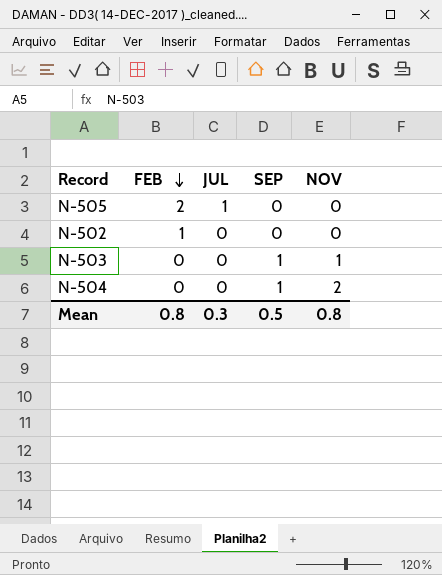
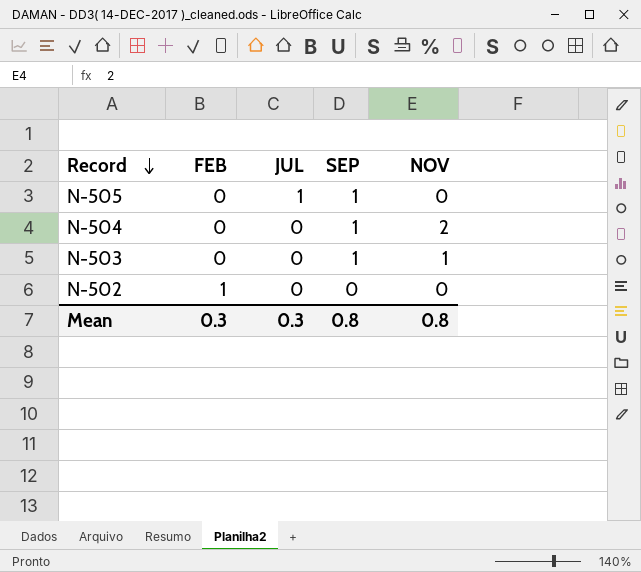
row order: FEB descending -> Record descending
N-505 | FEB: 2 -> 0
N-505 | SEP: 0 -> 1
Mean | FEB: 0.8 -> 0.3
Mean | SEP: 0.5 -> 0.8

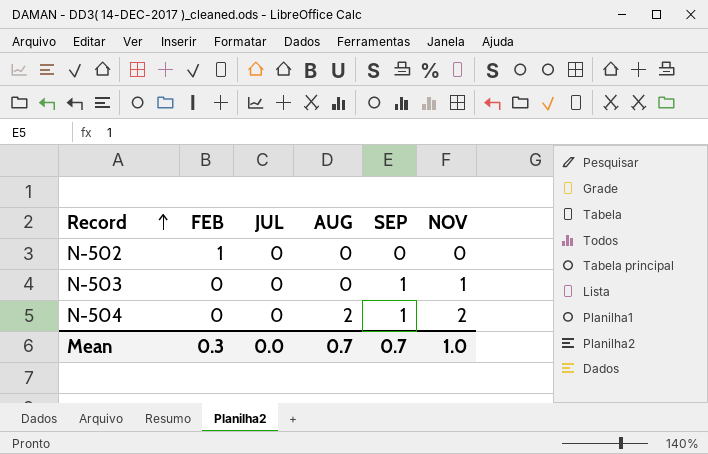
row order: Record descending -> Record ascending
column AUG | position: none -> 4
row N-505: 0 | 1 | 1 | 0 -> none
Mean | JUL: 0.3 -> 0.0
Mean | SEP: 0.8 -> 0.7
Mean | NOV: 0.8 -> 1.0

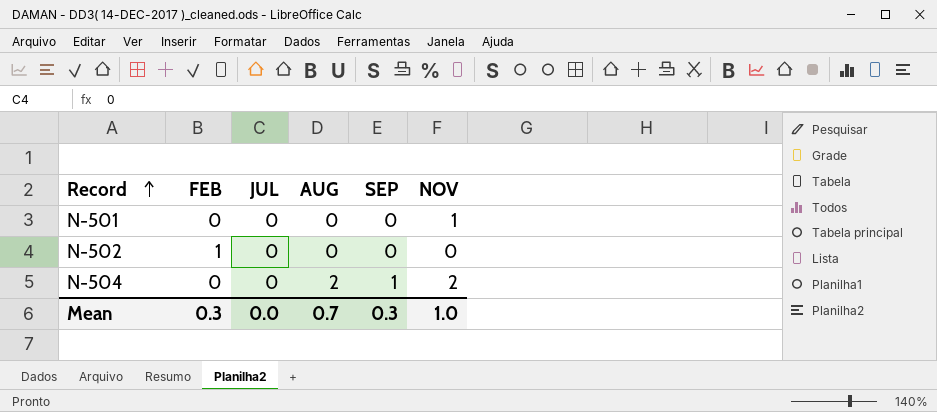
row N-503: 0 | 0 | 0 | 1 | 1 -> none
row N-501: none -> 0 | 0 | 0 | 0 | 1
Mean | SEP: 0.7 -> 0.3

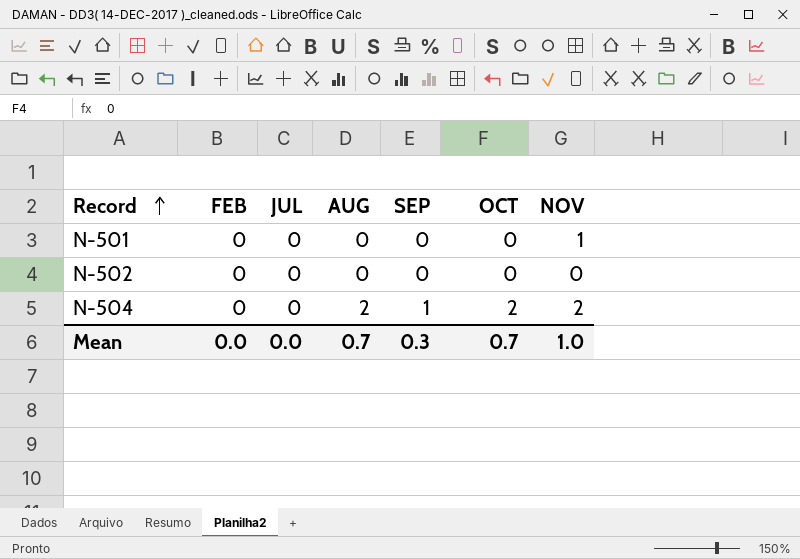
column OCT | position: none -> 6
N-502 | FEB: 1 -> 0
Mean | FEB: 0.3 -> 0.0

